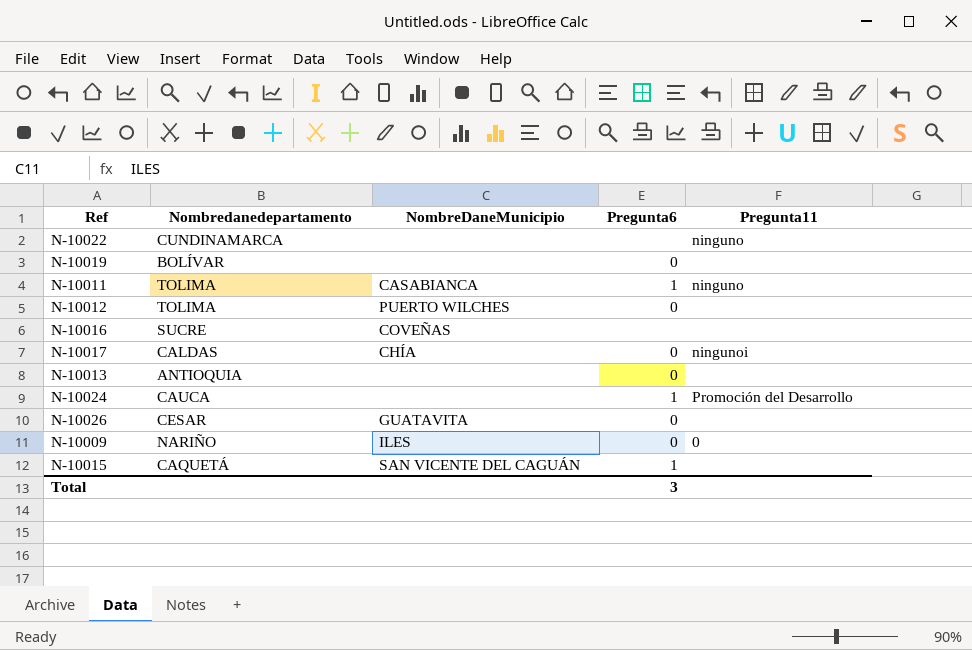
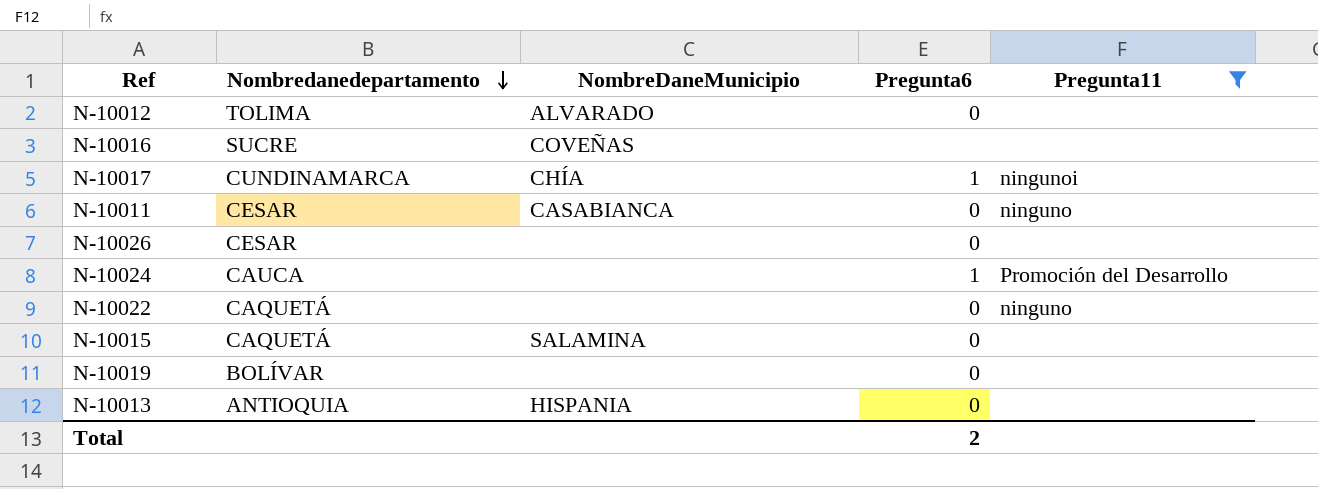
filter: none -> Pregunta11 != 0
row order: none -> Nombredanedepartamento descending
N-10012 | NombreDaneMunicipio: PUERTO WILCHES -> ALVARADO
N-10017 | Nombredanedepartamento: CALDAS -> CUNDINAMARCA
N-10017 | Pregunta6: 0 -> 1
N-10011 | Nombredanedepartamento: TOLIMA -> CESAR
N-10011 | Pregunta6: 1 -> 0
N-10026 | NombreDaneMunicipio: GUATAVITA -> none
N-10022 | Nombredanedepartamento: CUNDINAMARCA -> CAQUETÁ
N-10022 | Pregunta6: none -> 0
N-10015 | NombreDaneMunicipio: SAN VICENTE DEL CAGUÁN -> SALAMINA
N-10015 | Pregunta6: 1 -> 0
N-10013 | NombreDaneMunicipio: none -> HISPANIA
Total | Pregunta6: 3 -> 2

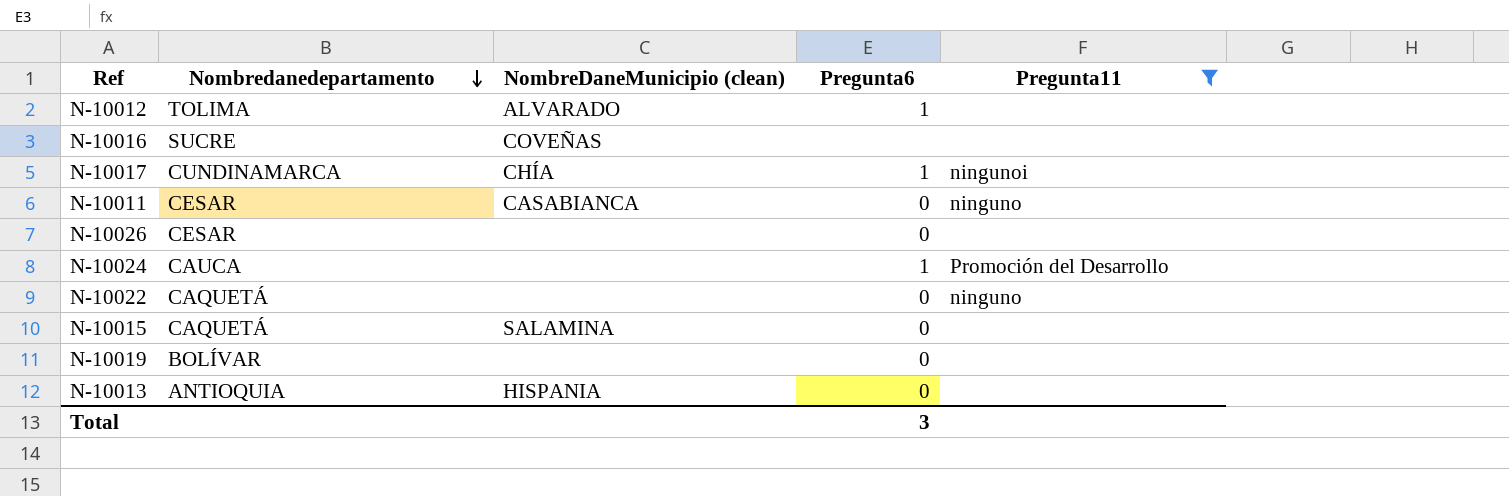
column name: NombreDaneMunicipio -> NombreDaneMunicipio (clean)
N-10012 | Pregunta6: 0 -> 1
Total | Pregunta6: 2 -> 3

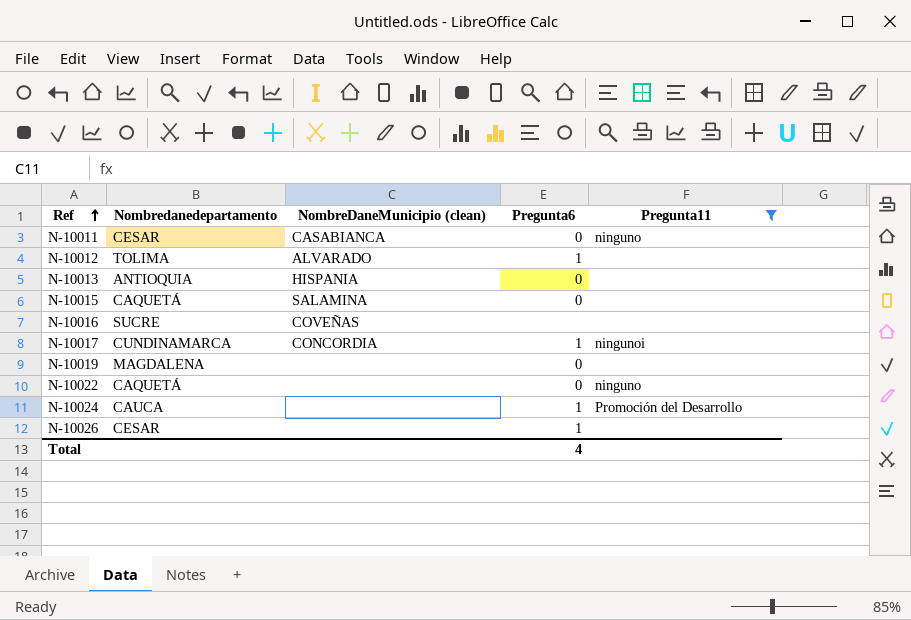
row order: Nombredanedepartamento descending -> Ref ascending
N-10017 | NombreDaneMunicipio (clean): CHÍA -> CONCORDIA
N-10019 | Nombredanedepartamento: BOLÍVAR -> MAGDALENA
N-10026 | Pregunta6: 0 -> 1
Total | Pregunta6: 3 -> 4

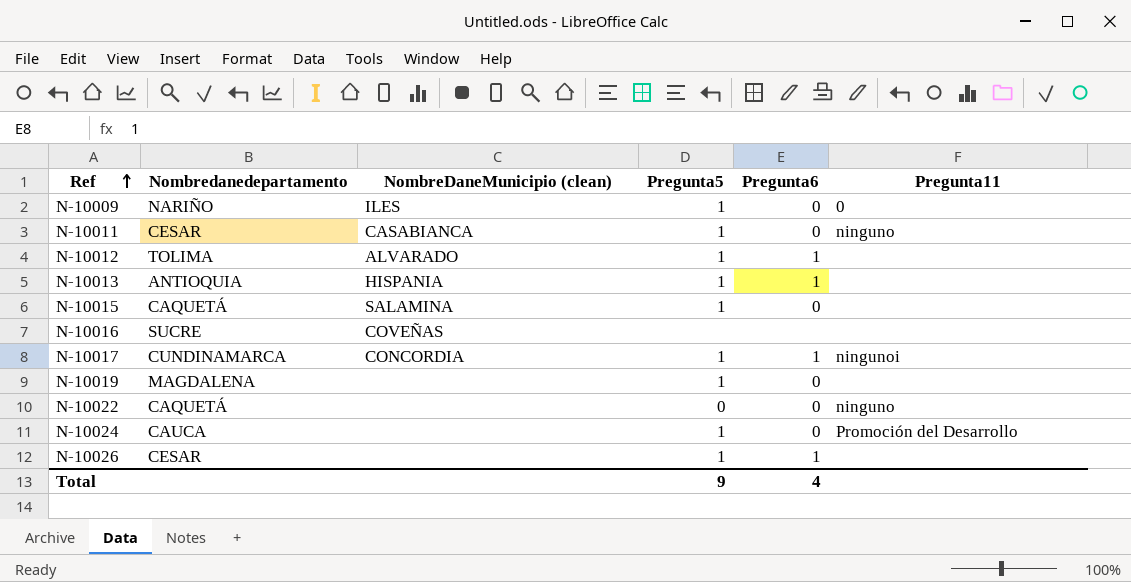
filter: Pregunta11 != 0 -> none
column Pregunta5 | position: none -> 4
N-10013 | Pregunta6: 0 -> 1
N-10024 | Pregunta6: 1 -> 0

